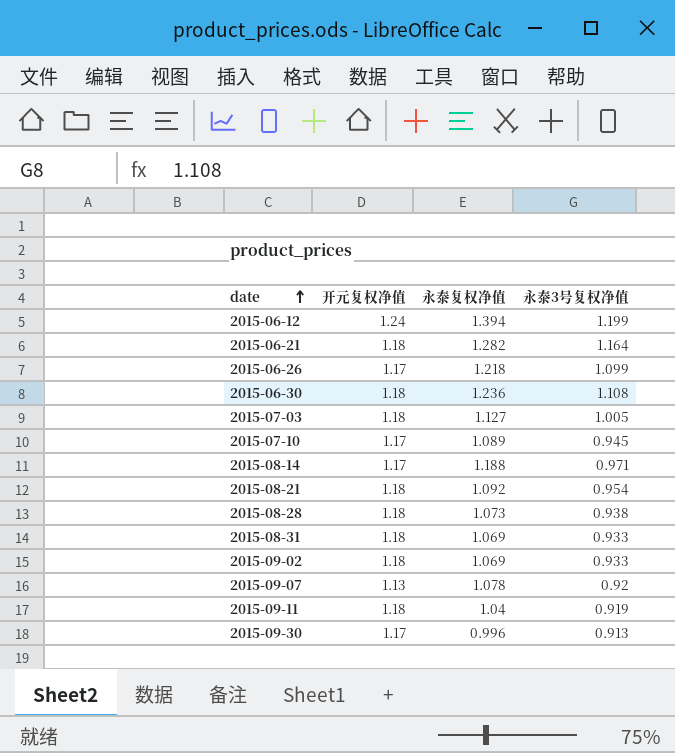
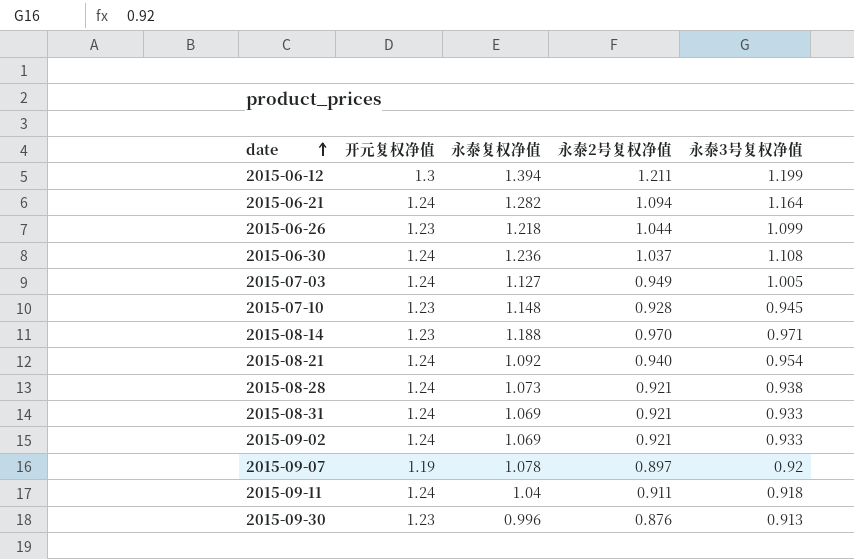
column 永泰2号复权净值 | position: none -> 4
2015-06-12 | 开元复权净值: 1.24 -> 1.3
2015-06-21 | 开元复权净值: 1.18 -> 1.24
2015-06-26 | 开元复权净值: 1.17 -> 1.23
2015-06-30 | 开元复权净值: 1.18 -> 1.24
2015-07-03 | 开元复权净值: 1.18 -> 1.24
2015-07-10 | 开元复权净值: 1.17 -> 1.23
2015-07-10 | 永泰复权净值: 1.089 -> 1.148
2015-08-14 | 开元复权净值: 1.17 -> 1.23
2015-08-21 | 开元复权净值: 1.18 -> 1.24
2015-08-28 | 开元复权净值: 1.18 -> 1.24
2015-08-31 | 开元复权净值: 1.18 -> 1.24
2015-09-02 | 开元复权净值: 1.18 -> 1.24
2015-09-07 | 开元复权净值: 1.13 -> 1.19
2015-09-11 | 开元复权净值: 1.18 -> 1.24
2015-09-11 | 永泰3号复权净值: 0.919 -> 0.918
2015-09-30 | 开元复权净值: 1.17 -> 1.23

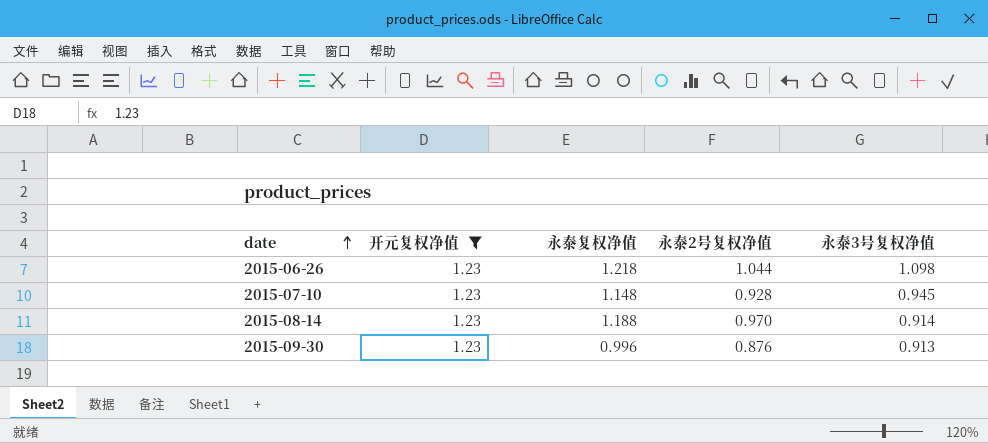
filter: none -> 开元复权净值 = 1.23
2015-06-26 | 永泰3号复权净值: 1.099 -> 1.098
2015-08-14 | 永泰3号复权净值: 0.971 -> 0.914

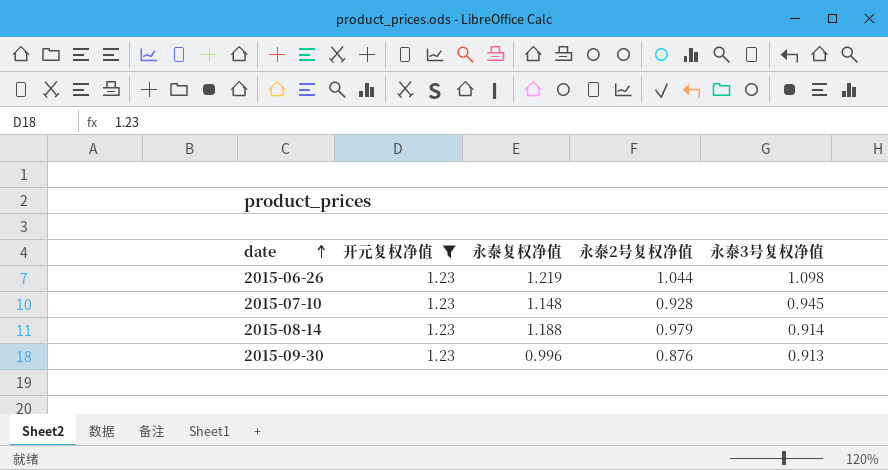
2015-06-26 | 永泰复权净值: 1.218 -> 1.219
2015-08-14 | 永泰2号复权净值: 0.970 -> 0.979

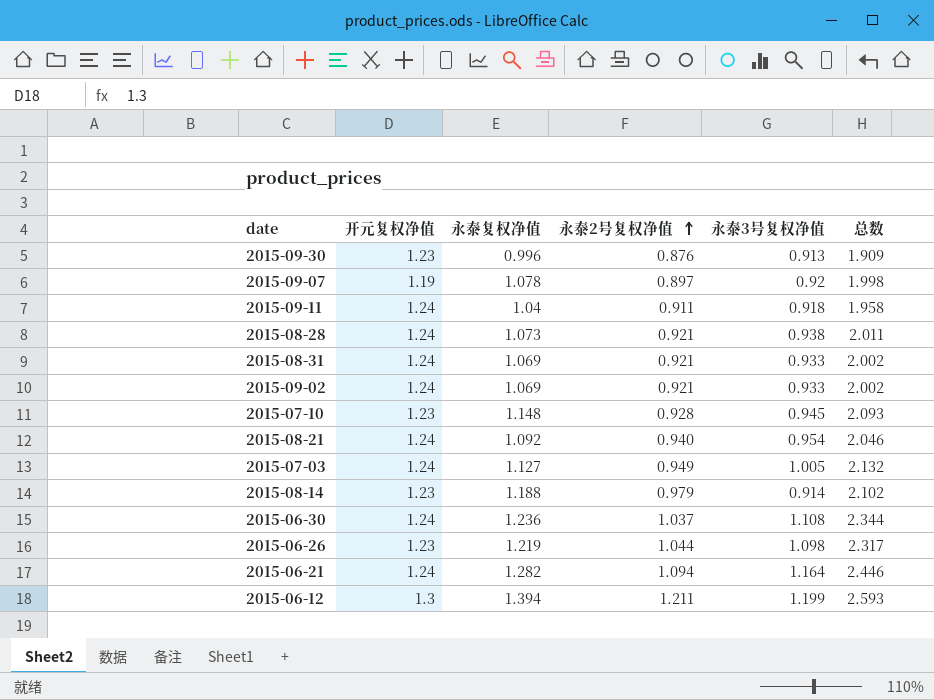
filter: 开元复权净值 = 1.23 -> none
row order: date ascending -> 永泰2号复权净值 ascending
column 总数 | formula: none -> [永泰复权净值] + [永泰3号复权净值]

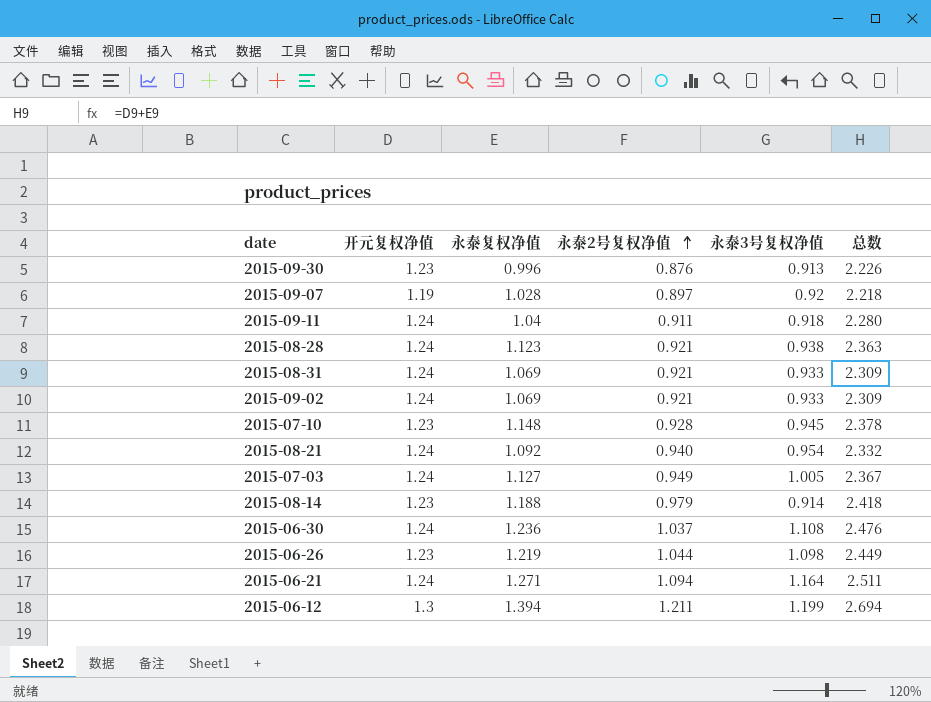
column 总数 | formula: [永泰复权净值] + [永泰3号复权净值] -> [开元复权净值] + [永泰复权净值]
2015-09-07 | 永泰复权净值: 1.078 -> 1.028
2015-08-28 | 永泰复权净值: 1.073 -> 1.123
2015-06-21 | 永泰复权净值: 1.282 -> 1.271

